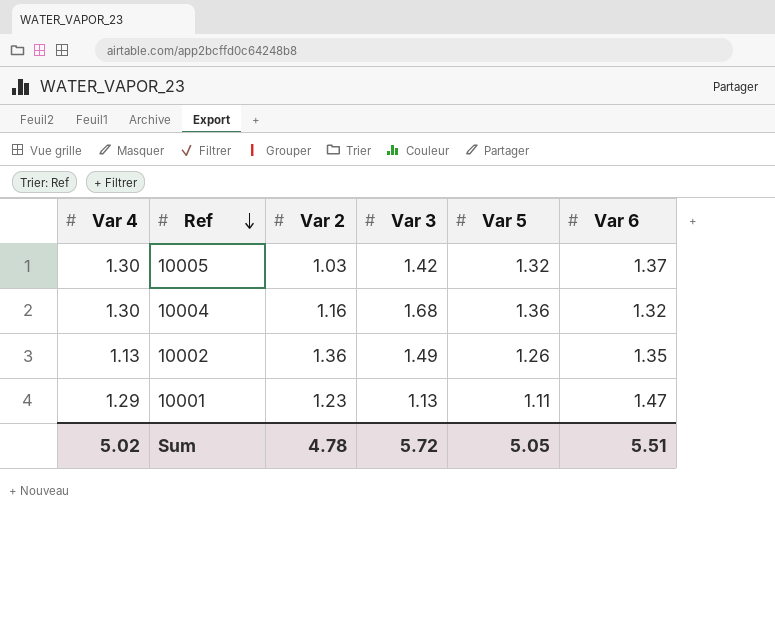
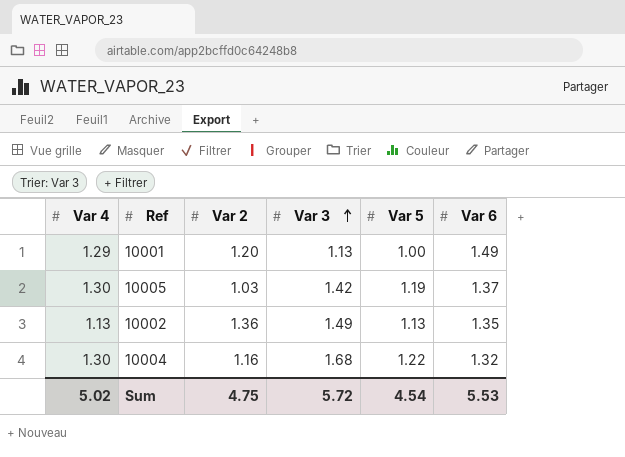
row order: Ref descending -> Var 3 ascending
10001 | Var 2: 1.23 -> 1.20
10001 | Var 5: 1.11 -> 1.00
10001 | Var 6: 1.47 -> 1.49
10005 | Var 5: 1.32 -> 1.19
10002 | Var 5: 1.26 -> 1.13
10004 | Var 5: 1.36 -> 1.22
Sum | Var 2: 4.78 -> 4.75
Sum | Var 5: 5.05 -> 4.54
Sum | Var 6: 5.51 -> 5.53

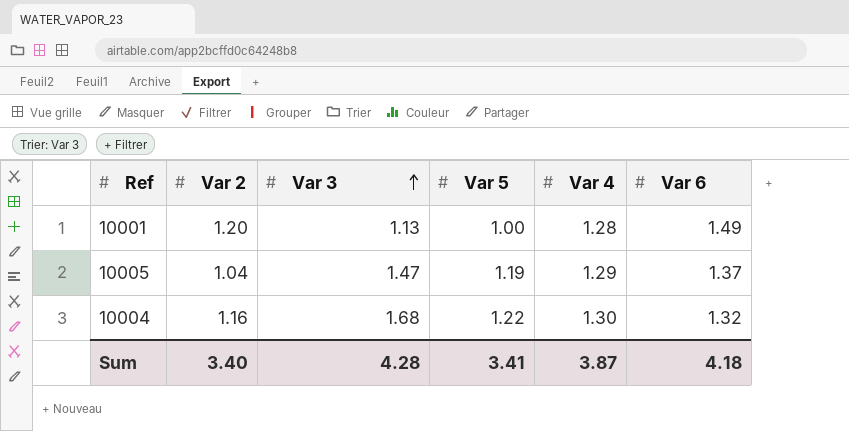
column Var 4 | position: 1 -> 5
row 10002: 1.13 | 1.36 | 1.49 | 1.13 | 1.35 -> none
10001 | Var 4: 1.29 -> 1.28
10005 | Var 2: 1.03 -> 1.04
10005 | Var 3: 1.42 -> 1.47
10005 | Var 4: 1.30 -> 1.29
Sum | Var 2: 4.75 -> 3.40
Sum | Var 3: 5.72 -> 4.28
Sum | Var 5: 4.54 -> 3.41
Sum | Var 4: 5.02 -> 3.87
Sum | Var 6: 5.53 -> 4.18

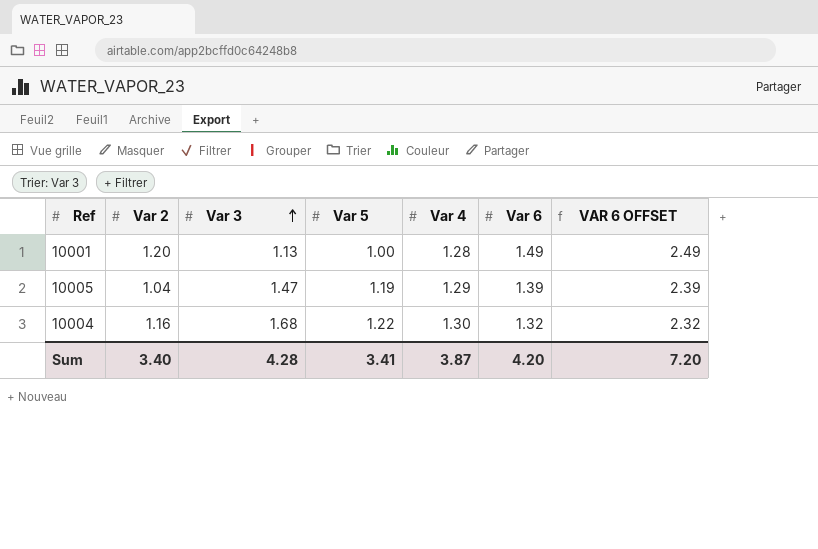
column VAR 6 OFFSET | formula: none -> [Var 6] + 1
10005 | Var 6: 1.37 -> 1.39
Sum | Var 6: 4.18 -> 4.20

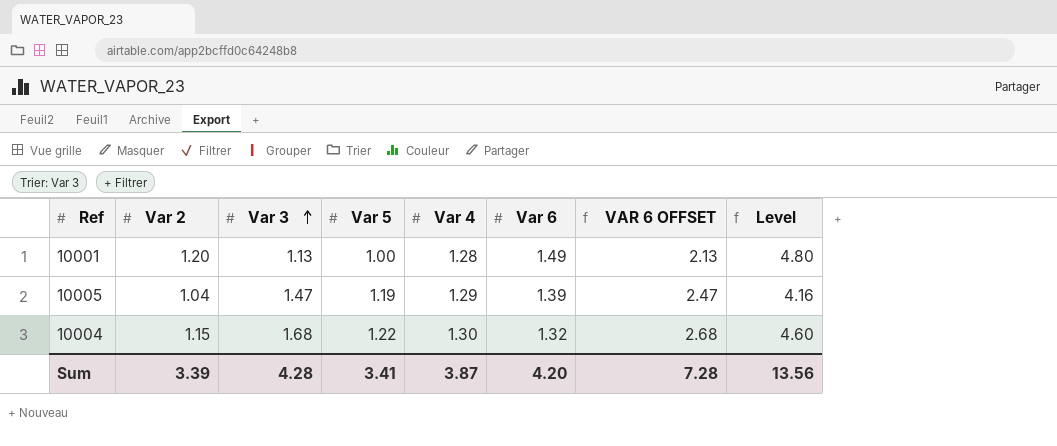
column VAR 6 OFFSET | formula: [Var 6] + 1 -> [Var 3] + 1
column Level | formula: none -> [Var 2] * 4
10004 | Var 2: 1.16 -> 1.15
Sum | Var 2: 3.40 -> 3.39
Sum | VAR 6 OFFSET: 7.20 -> 7.28

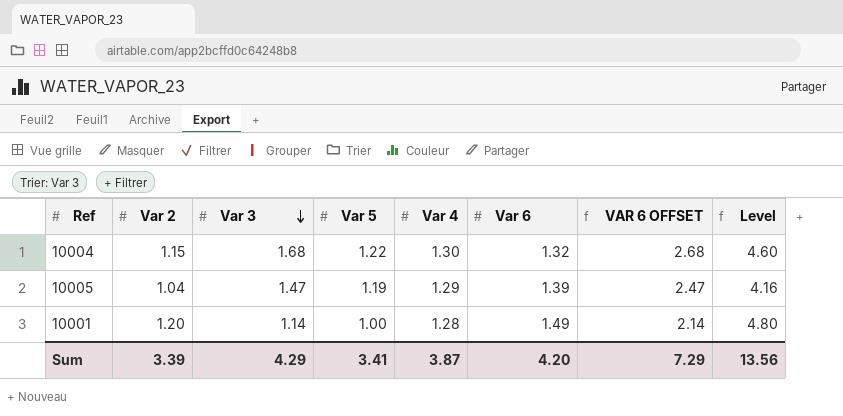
row order: Var 3 ascending -> Var 3 descending
10001 | Var 3: 1.13 -> 1.14
10001 | VAR 6 OFFSET: 2.13 -> 2.14
Sum | Var 3: 4.28 -> 4.29
Sum | VAR 6 OFFSET: 7.28 -> 7.29

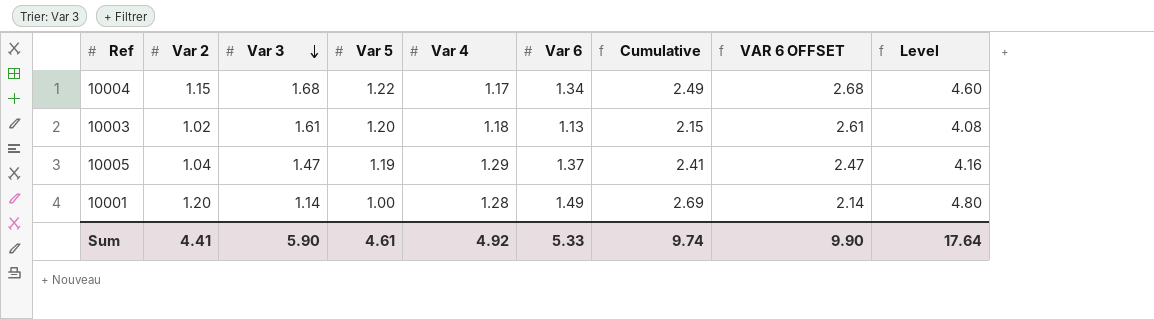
column Cumulative | formula: none -> [Var 2] + [Var 6]
10004 | Var 4: 1.30 -> 1.17
10004 | Var 6: 1.32 -> 1.34
row 10003: none -> 1.02 | 1.61 | 1.20 | 1.18 | 1.13 | 2.15 | 2.61 | 4.08
10005 | Var 6: 1.39 -> 1.37
Sum | Var 2: 3.39 -> 4.41
Sum | Var 3: 4.29 -> 5.90
Sum | Var 5: 3.41 -> 4.61
Sum | Var 4: 3.87 -> 4.92
Sum | Var 6: 4.20 -> 5.33
Sum | VAR 6 OFFSET: 7.29 -> 9.90
Sum | Level: 13.56 -> 17.64

